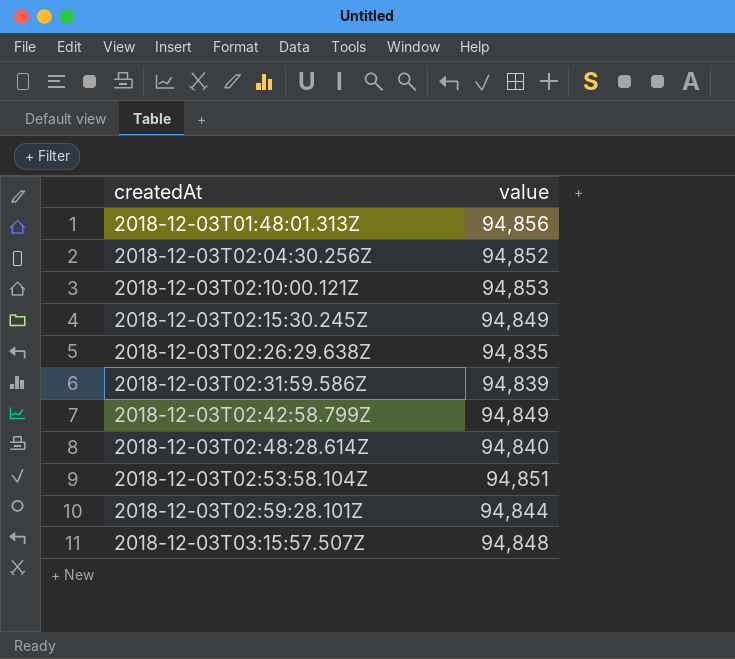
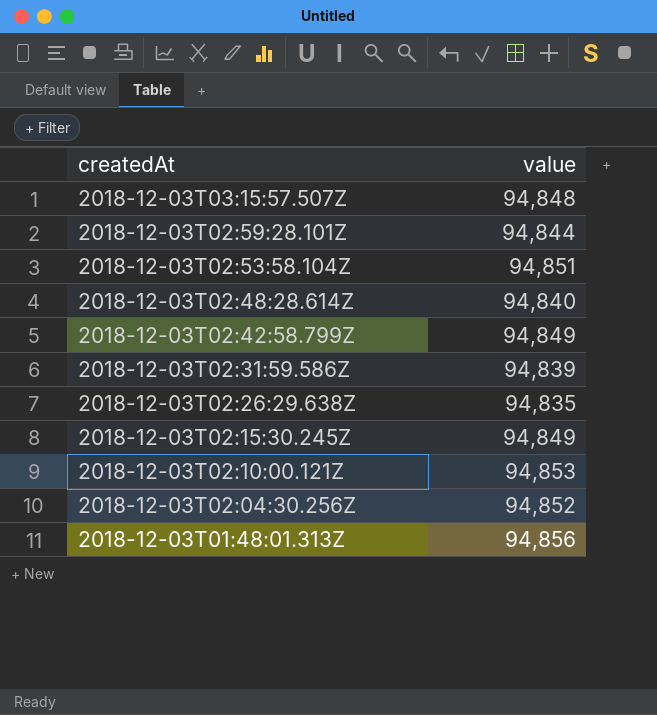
row order: createdAt ascending -> createdAt descending

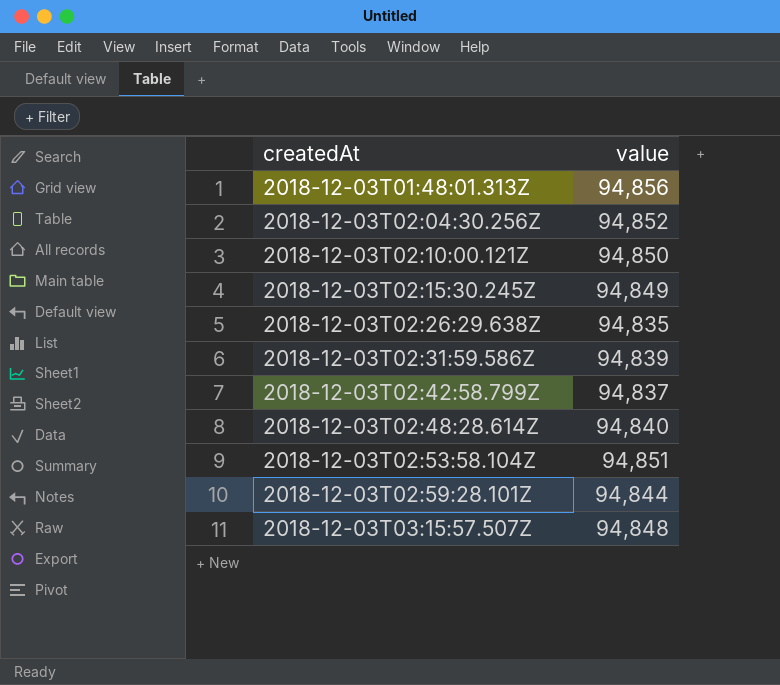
row order: createdAt descending -> createdAt ascending
2018-12-03T02:10:00.121Z | value: 94,853 -> 94,850
2018-12-03T02:42:58.799Z | value: 94,849 -> 94,837

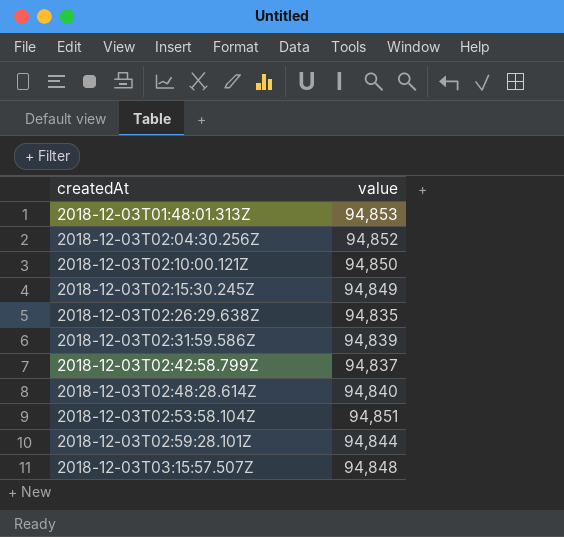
2018-12-03T01:48:01.313Z | value: 94,856 -> 94,853

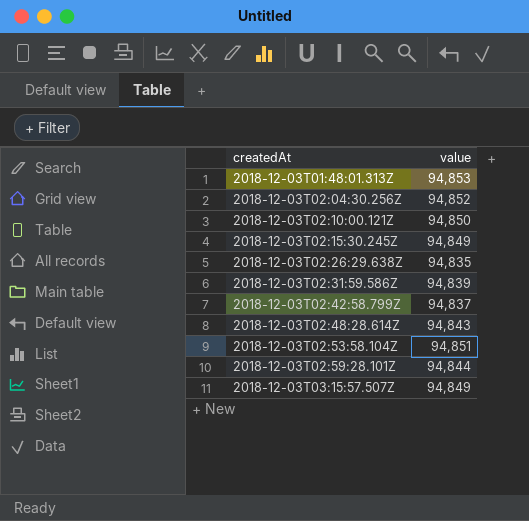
2018-12-03T02:48:28.614Z | value: 94,840 -> 94,843
2018-12-03T03:15:57.507Z | value: 94,848 -> 94,849

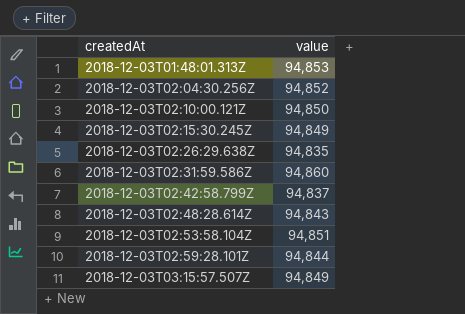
2018-12-03T02:31:59.586Z | value: 94,839 -> 94,860

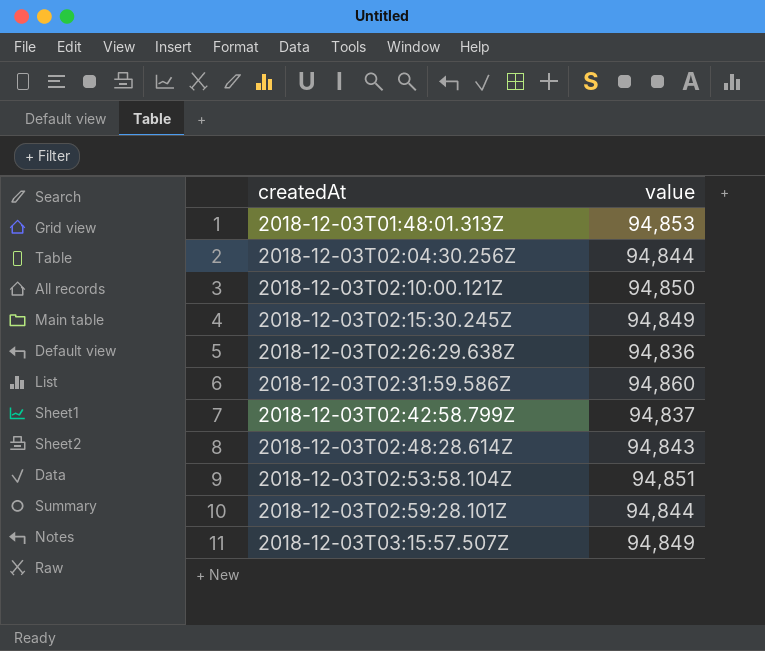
2018-12-03T02:04:30.256Z | value: 94,852 -> 94,844
2018-12-03T02:26:29.638Z | value: 94,835 -> 94,836

